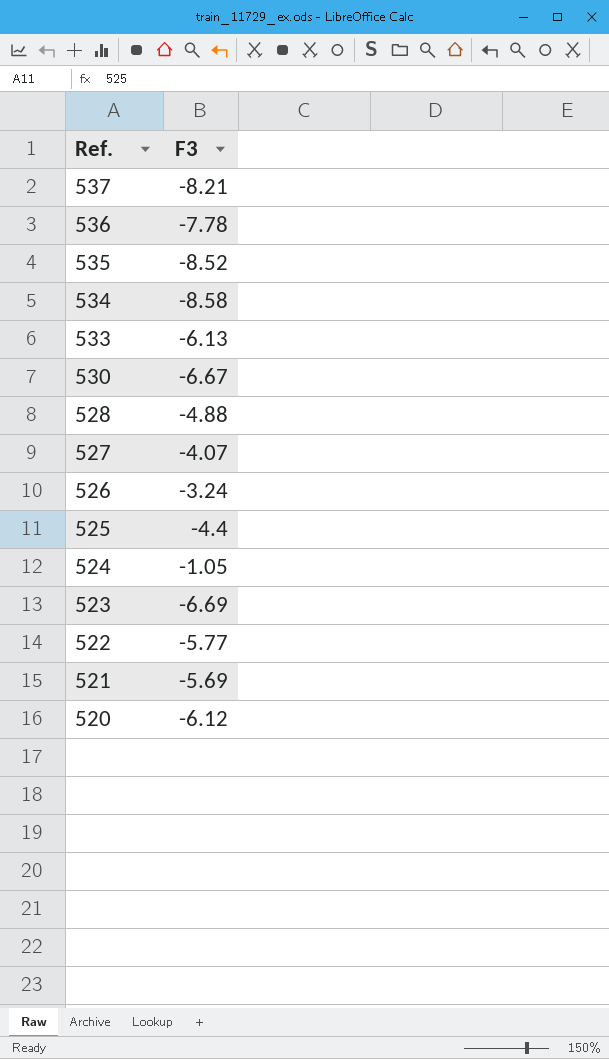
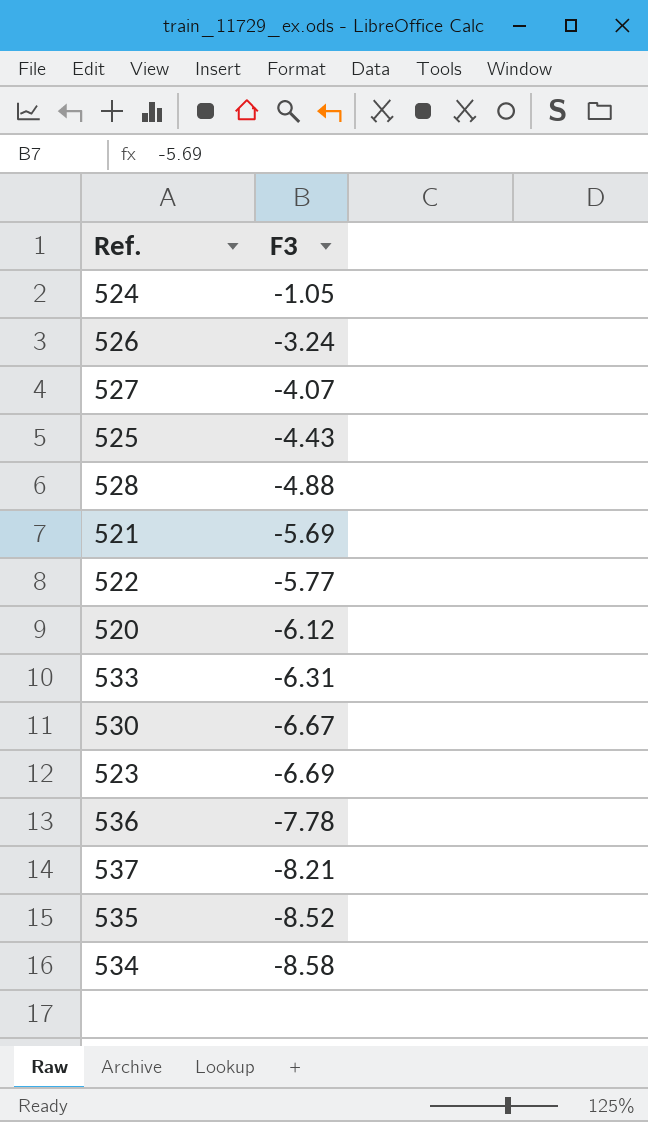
row order: Ref. descending -> F3 descending
525 | F3: -4.4 -> -4.43
533 | F3: -6.13 -> -6.31

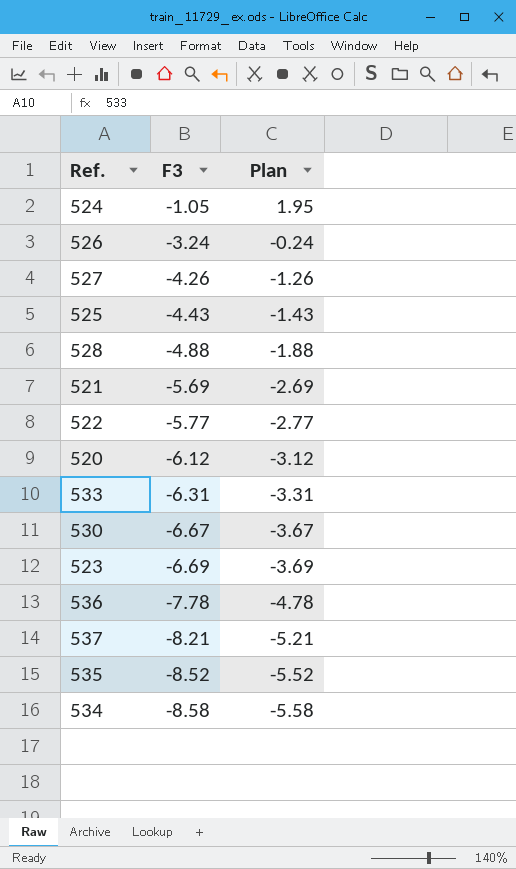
column Plan | formula: none -> [F3] + 3
527 | F3: -4.07 -> -4.26

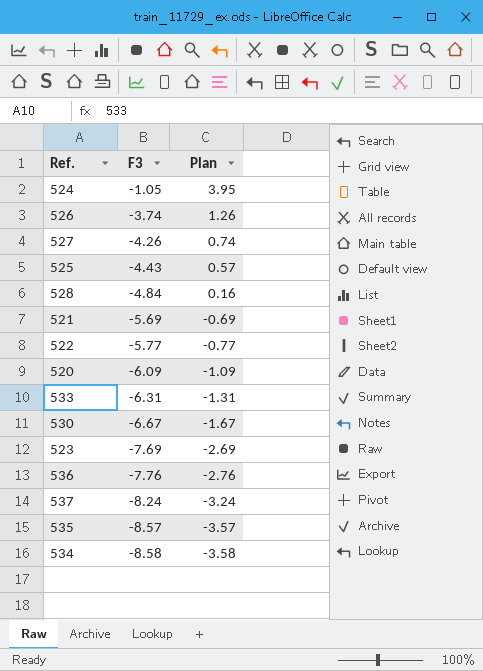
column Plan | formula: [F3] + 3 -> [F3] + 5
526 | F3: -3.24 -> -3.74
528 | F3: -4.88 -> -4.84
520 | F3: -6.12 -> -6.09
523 | F3: -6.69 -> -7.69
536 | F3: -7.78 -> -7.76
537 | F3: -8.21 -> -8.24
535 | F3: -8.52 -> -8.57

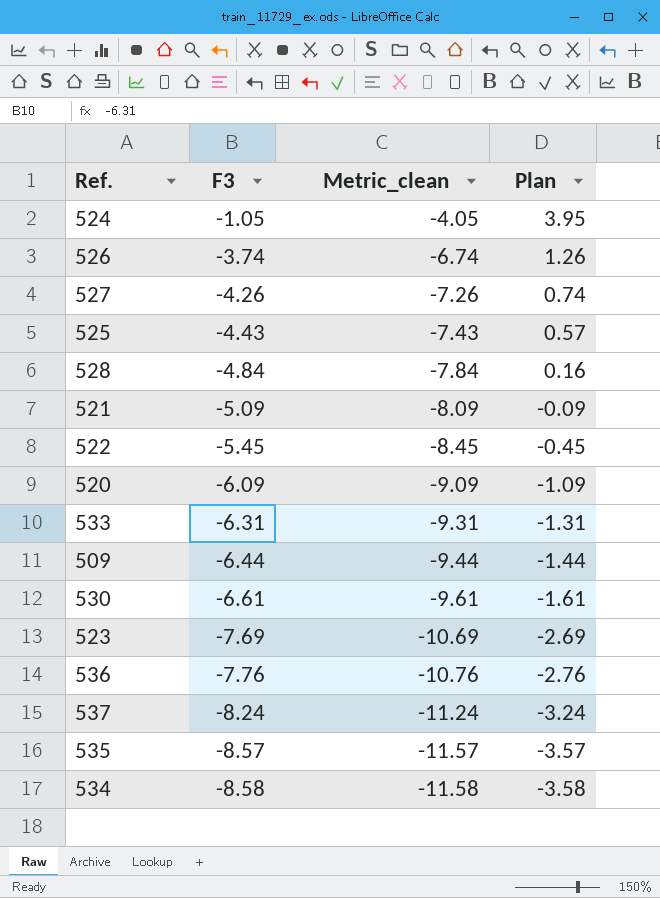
column Metric_clean | formula: none -> [F3] - 3
521 | F3: -5.69 -> -5.09
521 | Plan: -0.69 -> -0.09
522 | F3: -5.77 -> -5.45
522 | Plan: -0.77 -> -0.45
row 509: none -> -6.44 | -9.44 | -1.44
530 | F3: -6.67 -> -6.61
530 | Plan: -1.67 -> -1.61

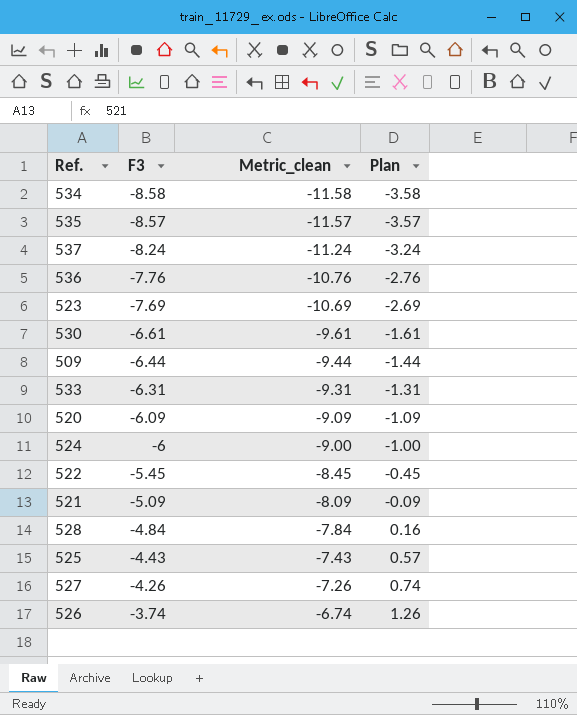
row order: F3 descending -> F3 ascending
524 | F3: -1.05 -> -6
524 | Metric_clean: -4.05 -> -9.00
524 | Plan: 3.95 -> -1.00

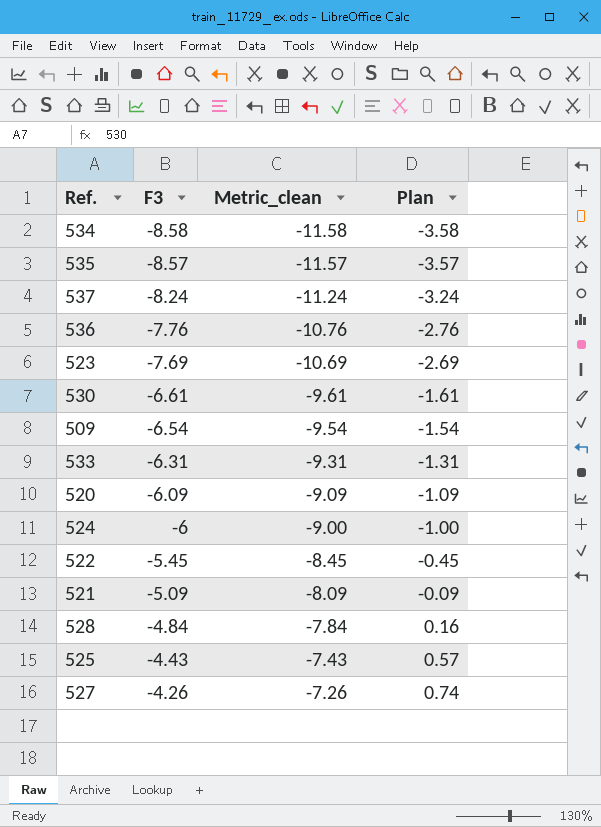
row 526: -3.74 | -6.74 | 1.26 -> none
509 | F3: -6.44 -> -6.54
509 | Metric_clean: -9.44 -> -9.54
509 | Plan: -1.44 -> -1.54

